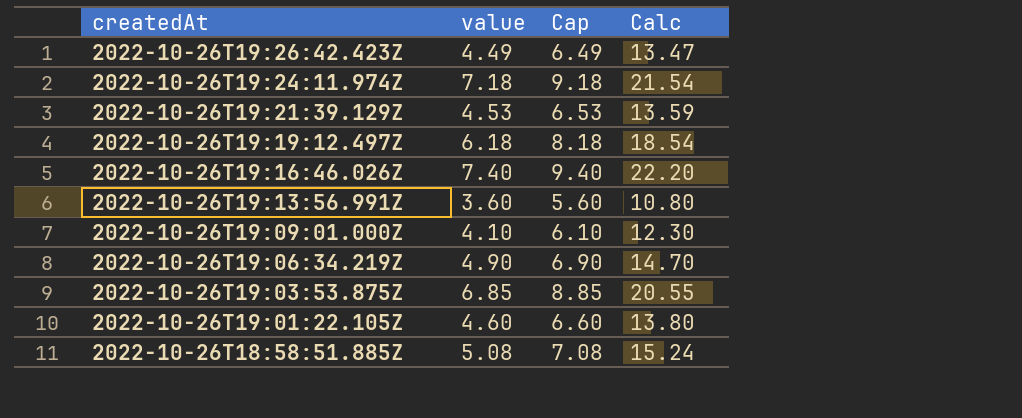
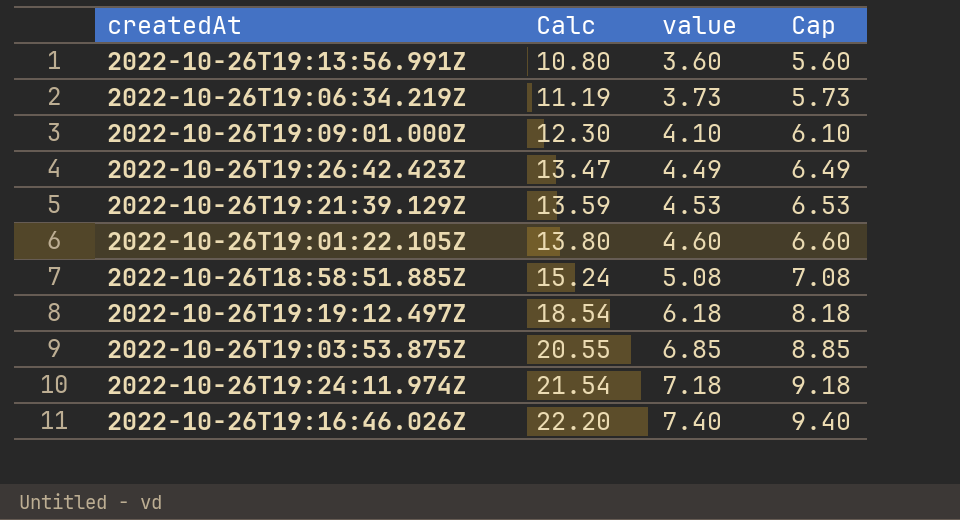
row order: createdAt descending -> Calc ascending
column Calc | position: 4 -> 2
2022-10-26T19:06:34.219Z | Calc: 14.70 -> 11.19
2022-10-26T19:06:34.219Z | value: 4.90 -> 3.73
2022-10-26T19:06:34.219Z | Cap: 6.90 -> 5.73

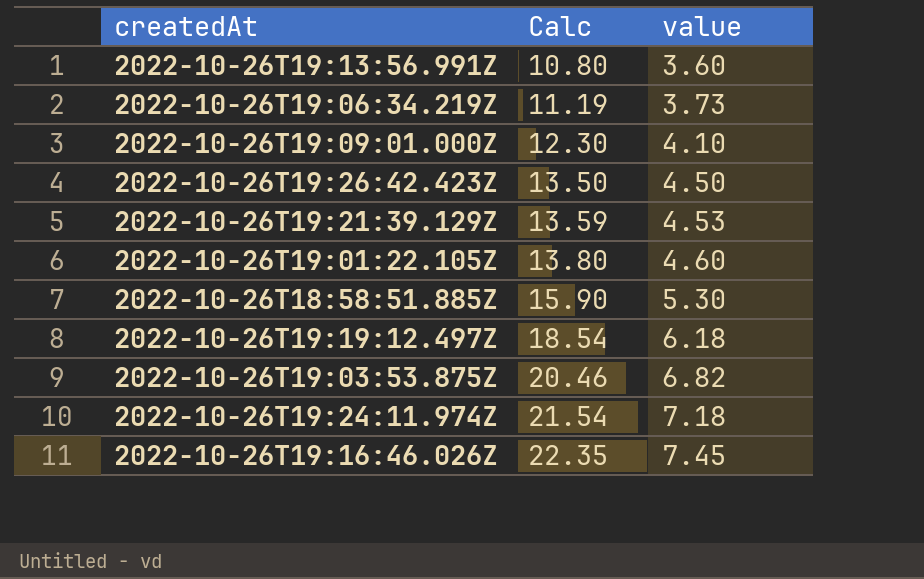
column Cap | formula: [value] + 2 -> none
2022-10-26T19:26:42.423Z | Calc: 13.47 -> 13.50
2022-10-26T19:26:42.423Z | value: 4.49 -> 4.50
2022-10-26T18:58:51.885Z | Calc: 15.24 -> 15.90
2022-10-26T18:58:51.885Z | value: 5.08 -> 5.30
2022-10-26T19:03:53.875Z | Calc: 20.55 -> 20.46
2022-10-26T19:03:53.875Z | value: 6.85 -> 6.82
2022-10-26T19:16:46.026Z | Calc: 22.20 -> 22.35
2022-10-26T19:16:46.026Z | value: 7.40 -> 7.45

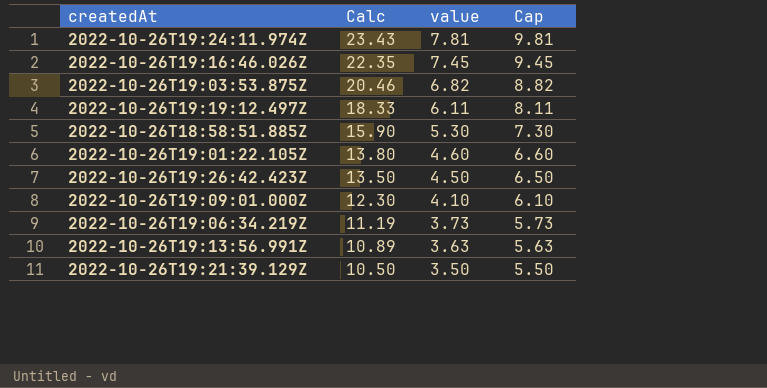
row order: Calc ascending -> Calc descending
column Cap | formula: none -> [value] + 2
2022-10-26T19:24:11.974Z | Calc: 21.54 -> 23.43
2022-10-26T19:24:11.974Z | value: 7.18 -> 7.81
2022-10-26T19:19:12.497Z | Calc: 18.54 -> 18.33
2022-10-26T19:19:12.497Z | value: 6.18 -> 6.11
2022-10-26T19:13:56.991Z | Calc: 10.80 -> 10.89
2022-10-26T19:13:56.991Z | value: 3.60 -> 3.63
2022-10-26T19:21:39.129Z | Calc: 13.59 -> 10.50
2022-10-26T19:21:39.129Z | value: 4.53 -> 3.50

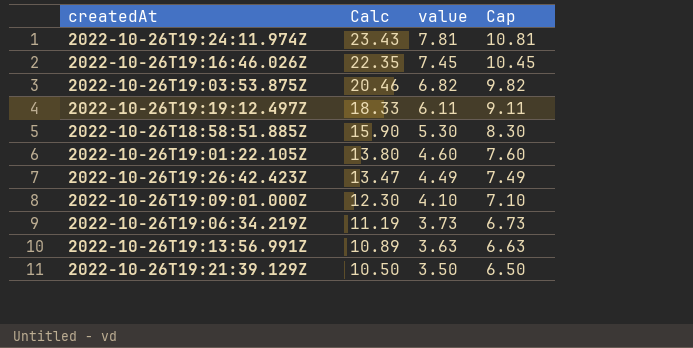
column Cap | formula: [value] + 2 -> [value] + 3
2022-10-26T19:26:42.423Z | Calc: 13.50 -> 13.47
2022-10-26T19:26:42.423Z | value: 4.50 -> 4.49

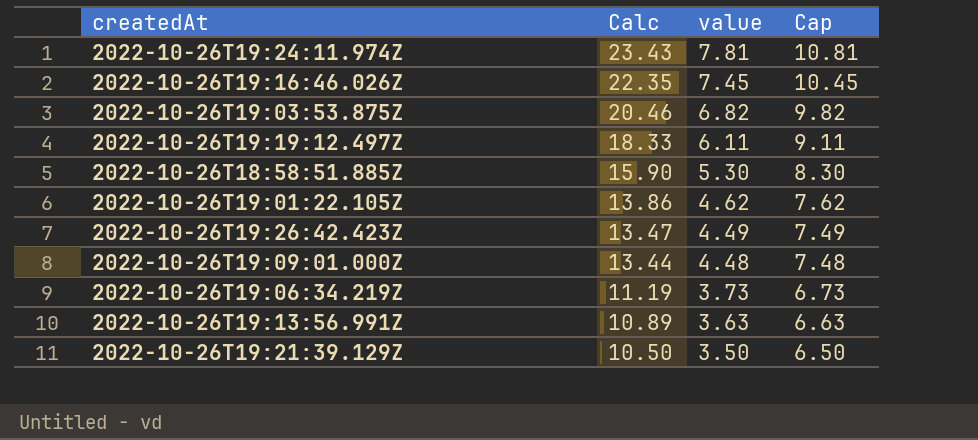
2022-10-26T19:01:22.105Z | Calc: 13.80 -> 13.86
2022-10-26T19:01:22.105Z | value: 4.60 -> 4.62
2022-10-26T19:01:22.105Z | Cap: 7.60 -> 7.62
2022-10-26T19:09:01.000Z | Calc: 12.30 -> 13.44
2022-10-26T19:09:01.000Z | value: 4.10 -> 4.48
2022-10-26T19:09:01.000Z | Cap: 7.10 -> 7.48

